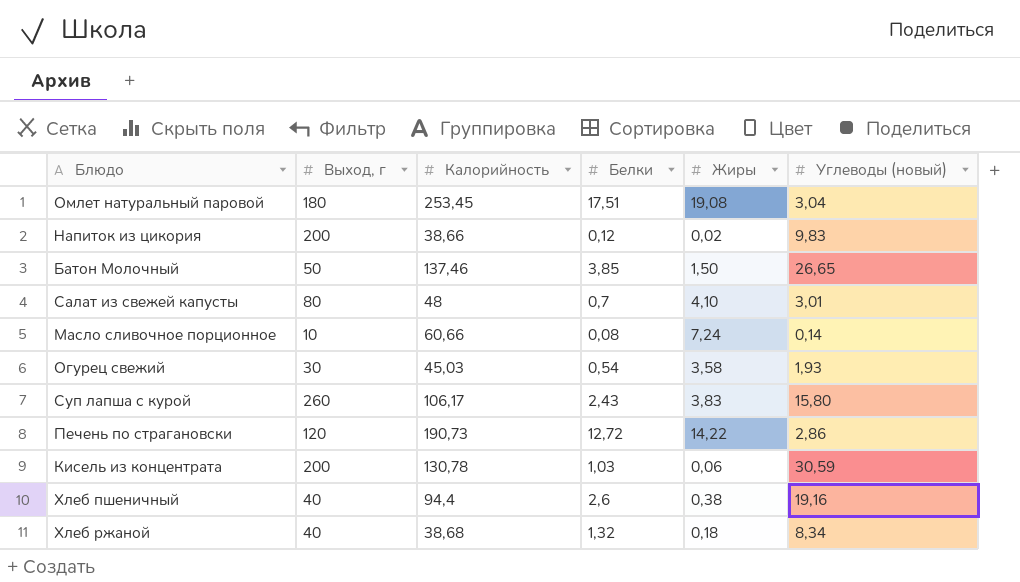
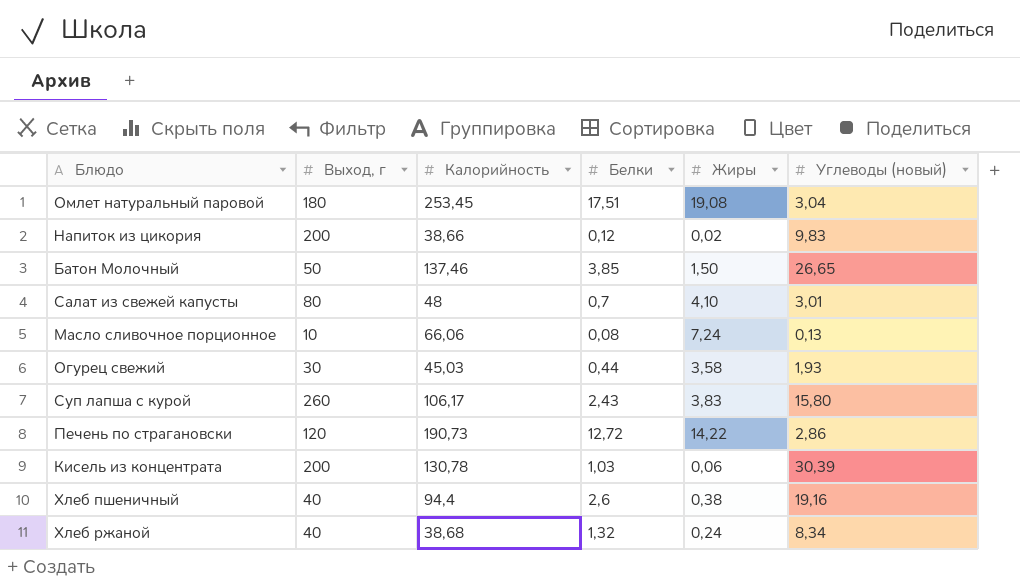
Масло сливочное порционное | Калорийность: 60,66 -> 66,06
Масло сливочное порционное | Углеводы (новый): 0,14 -> 0,13
Огурец свежий | Белки: 0,54 -> 0,44
Кисель из концентрата | Углеводы (новый): 30,59 -> 30,39
Хлеб ржаной | Жиры: 0,18 -> 0,24

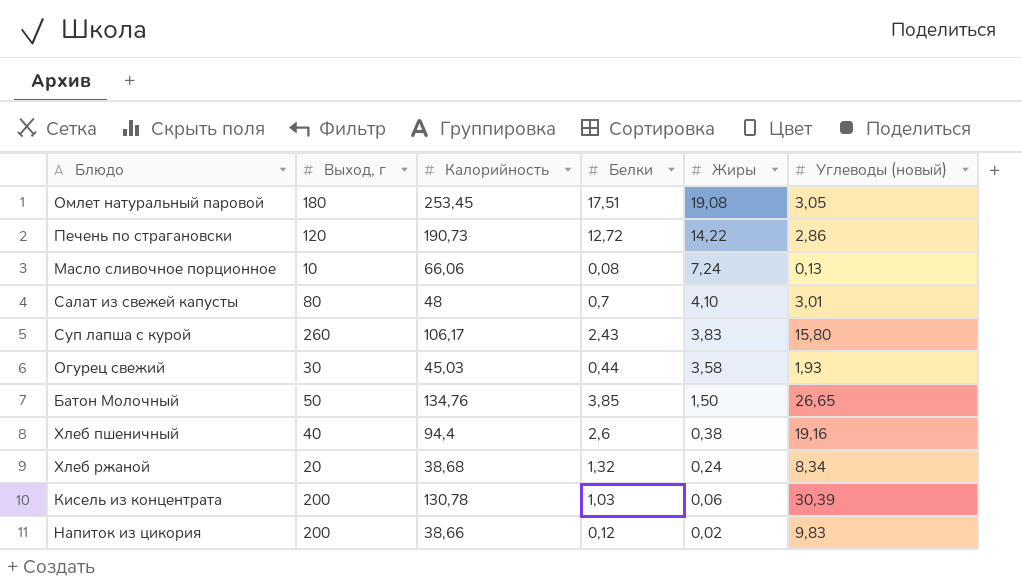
row order: none -> Жиры descending
Омлет натуральный паровой | Углеводы (новый): 3,04 -> 3,05
Батон Молочный | Калорийность: 137,46 -> 134,76
Хлеб ржаной | Выход, г: 40 -> 20

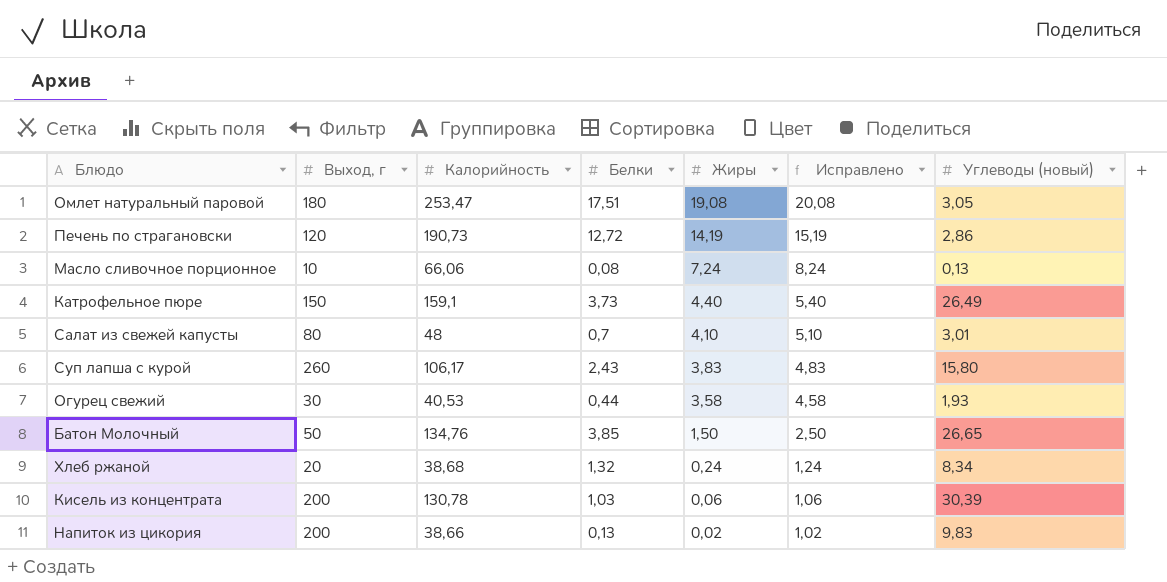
column Исправлено | formula: none -> [Жиры] + 1
row Хлеб пшеничный: 40 | 94,4 | 2,6 | 0,38 | 19,16 -> none
Омлет натуральный паровой | Калорийность: 253,45 -> 253,47
Печень по страгановски | Жиры: 14,22 -> 14,19
row Катрофельное пюре: none -> 150 | 159,1 | 3,73 | 4,40 | 5,40 | 26,49
Огурец свежий | Калорийность: 45,03 -> 40,53
Напиток из цикория | Белки: 0,12 -> 0,13

